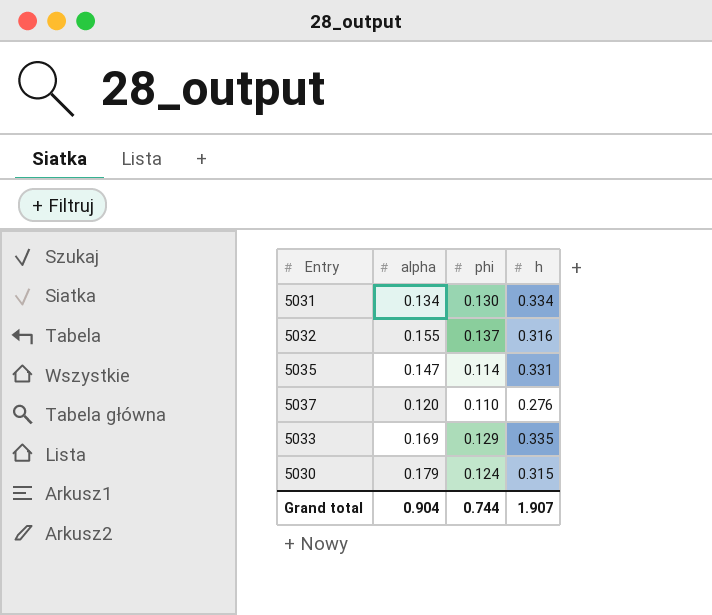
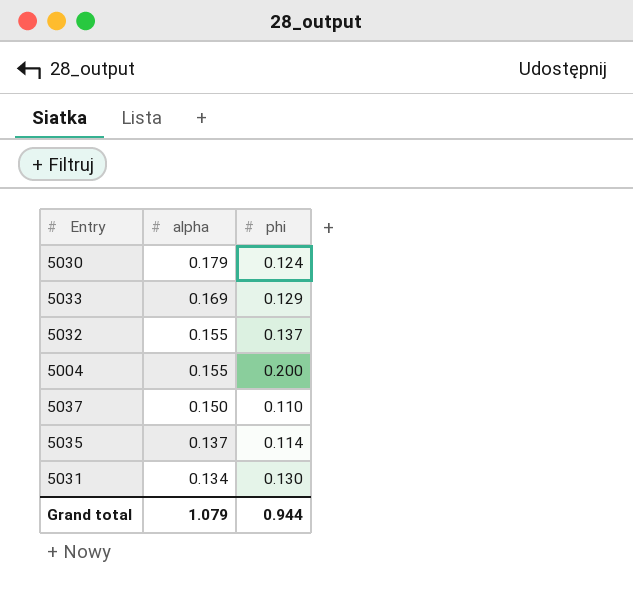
row order: none -> alpha descending
column h | position: 4 -> none
row 5004: none -> 0.155 | 0.200
5037 | alpha: 0.120 -> 0.150
5035 | alpha: 0.147 -> 0.137
Grand total | alpha: 0.904 -> 1.079
Grand total | phi: 0.744 -> 0.944

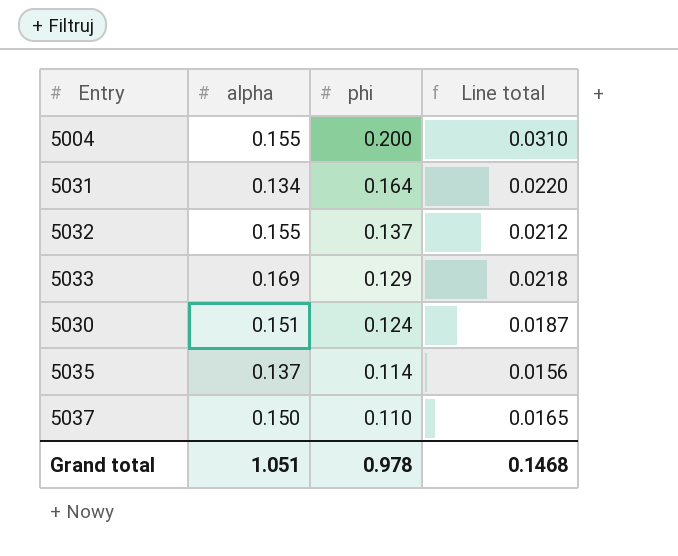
row order: alpha descending -> phi descending
column Line total | formula: none -> [alpha] * [phi]
5031 | phi: 0.130 -> 0.164
5030 | alpha: 0.179 -> 0.151
Grand total | alpha: 1.079 -> 1.051
Grand total | phi: 0.944 -> 0.978

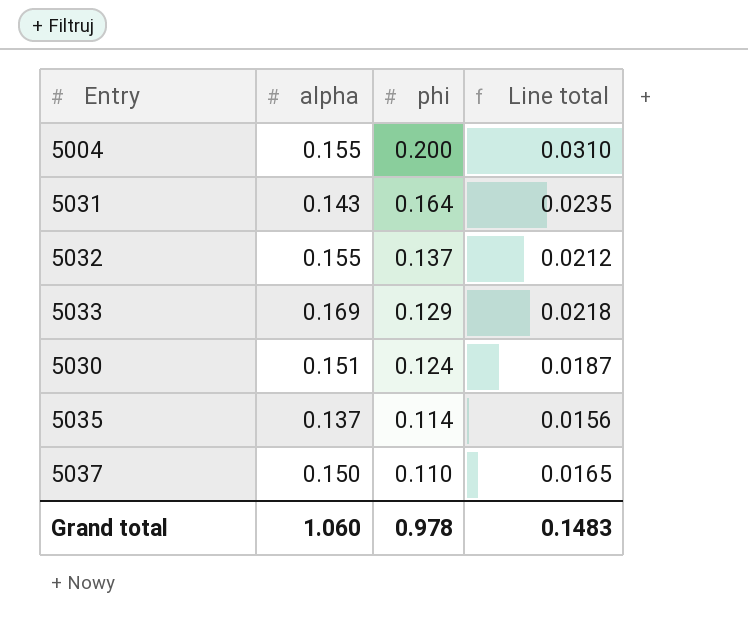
5031 | alpha: 0.134 -> 0.143
5031 | Line total: 0.0220 -> 0.0235
Grand total | alpha: 1.051 -> 1.060
Grand total | Line total: 0.1468 -> 0.1483

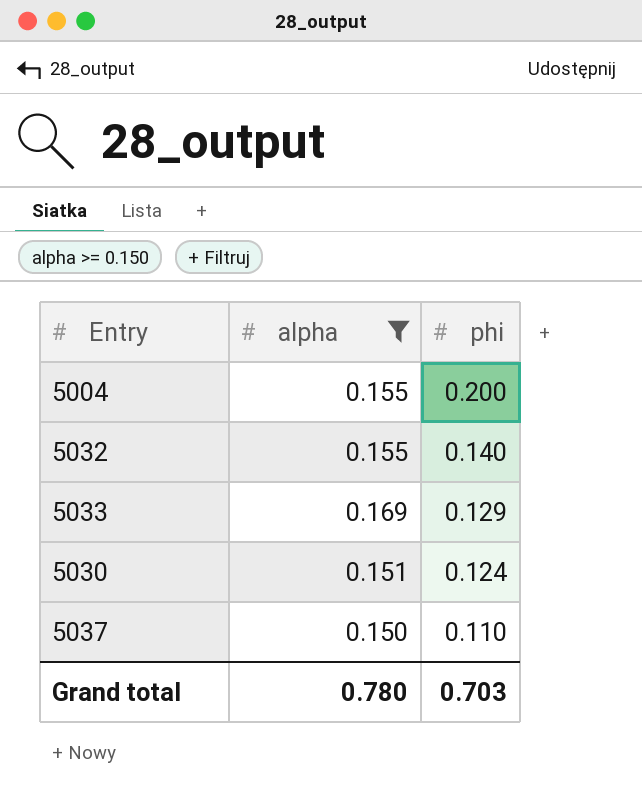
filter: none -> alpha >= 0.150
column Line total | formula: [alpha] * [phi] -> none
5032 | phi: 0.137 -> 0.140
Grand total | alpha: 1.060 -> 0.780
Grand total | phi: 0.978 -> 0.703

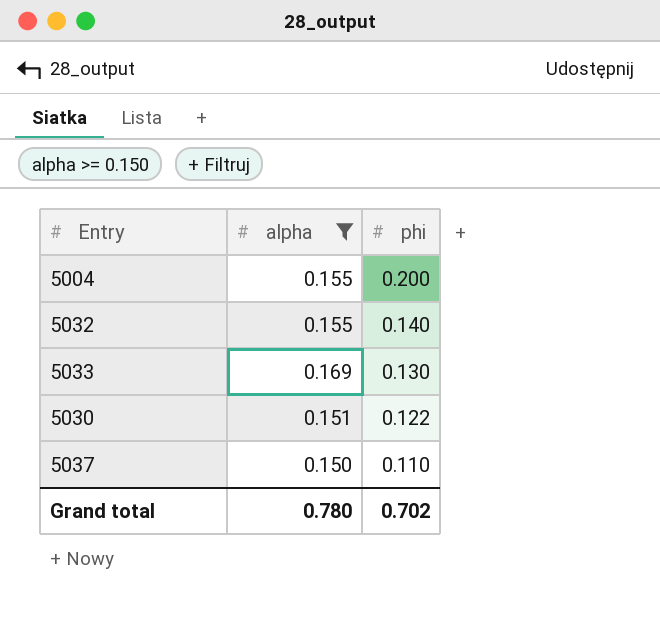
5033 | phi: 0.129 -> 0.130
5030 | phi: 0.124 -> 0.122
Grand total | phi: 0.703 -> 0.702

